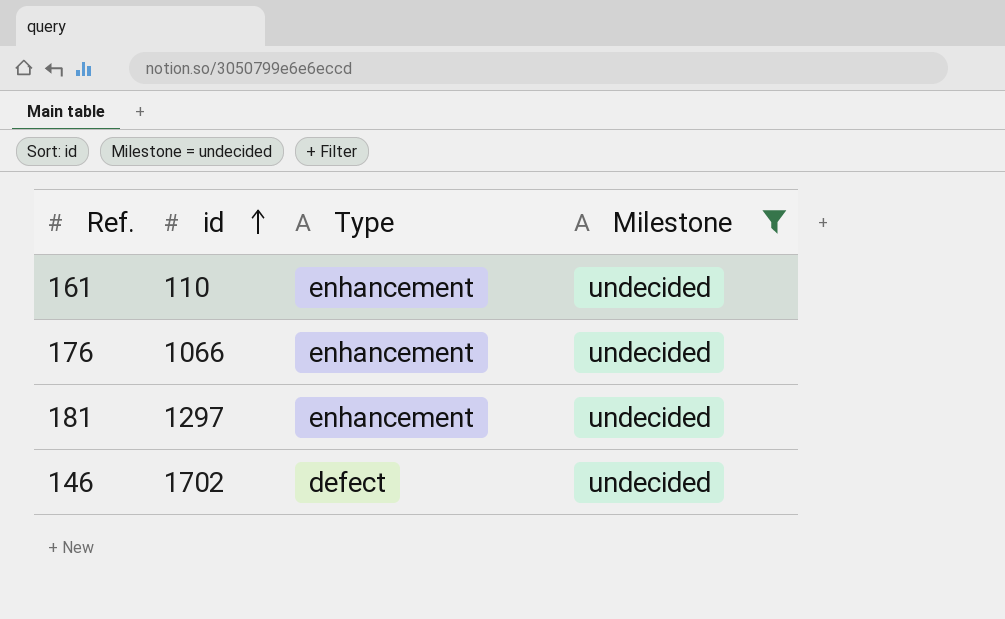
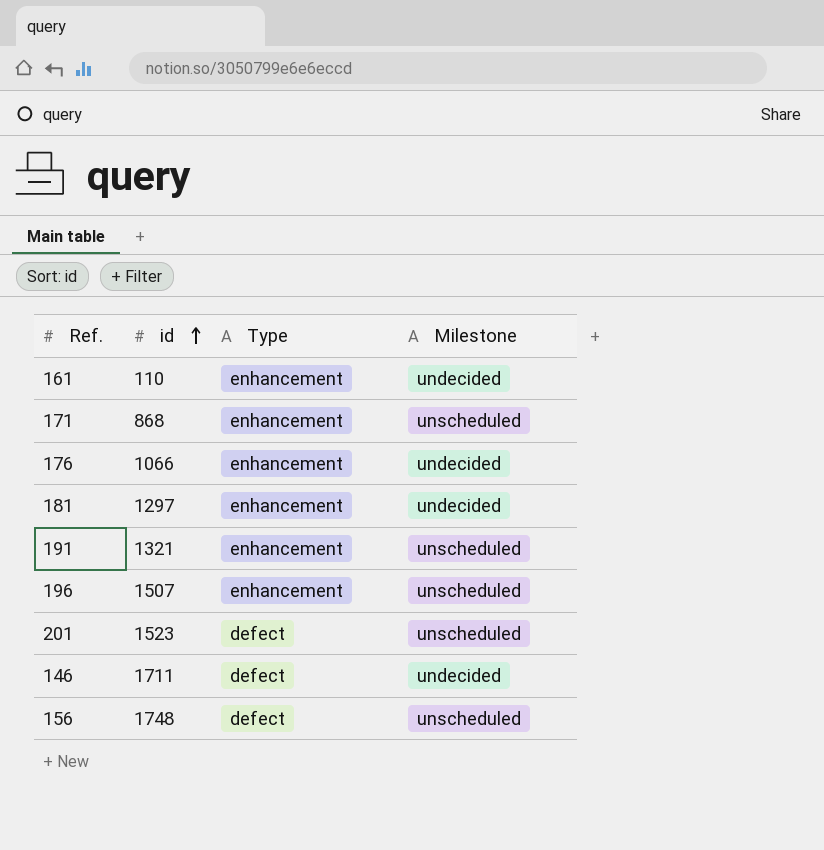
filter: Milestone = undecided -> none
146 | id: 1702 -> 1711

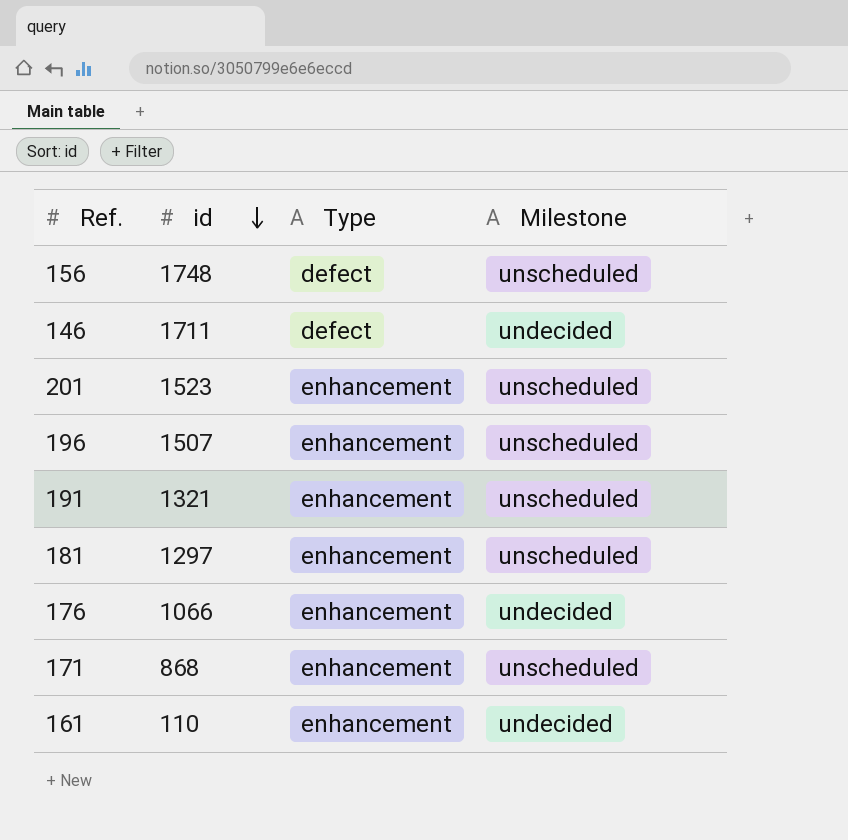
row order: id ascending -> id descending
201 | Type: defect -> enhancement
181 | Milestone: undecided -> unscheduled

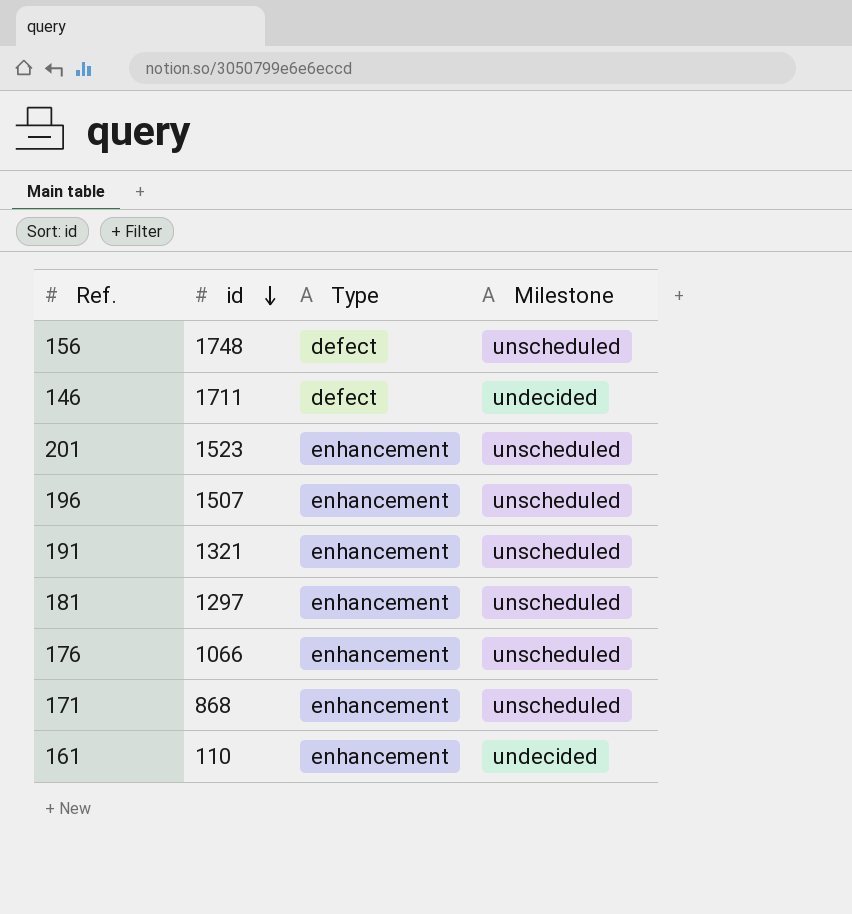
176 | Milestone: undecided -> unscheduled

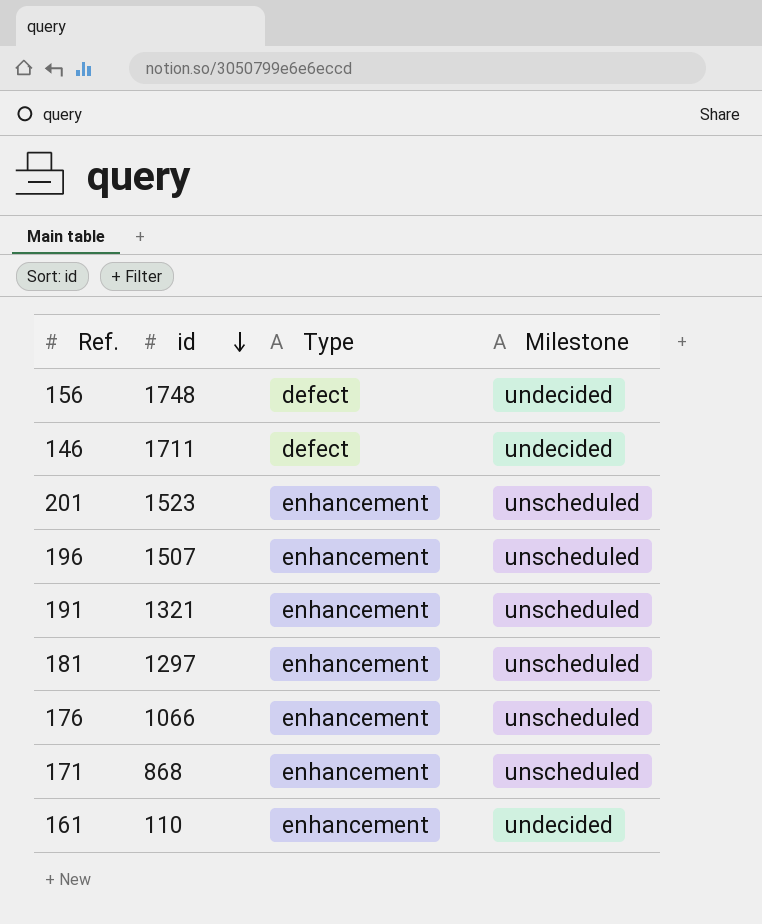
156 | Milestone: unscheduled -> undecided

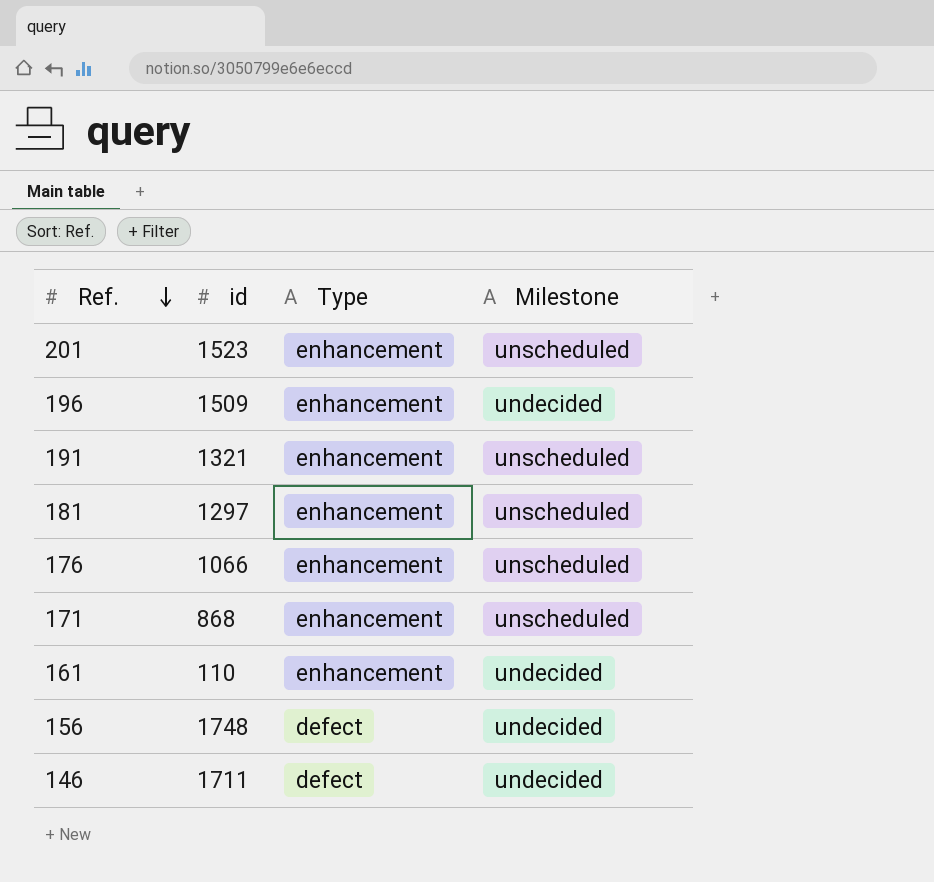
row order: id descending -> Ref. descending
196 | id: 1507 -> 1509
196 | Milestone: unscheduled -> undecided

